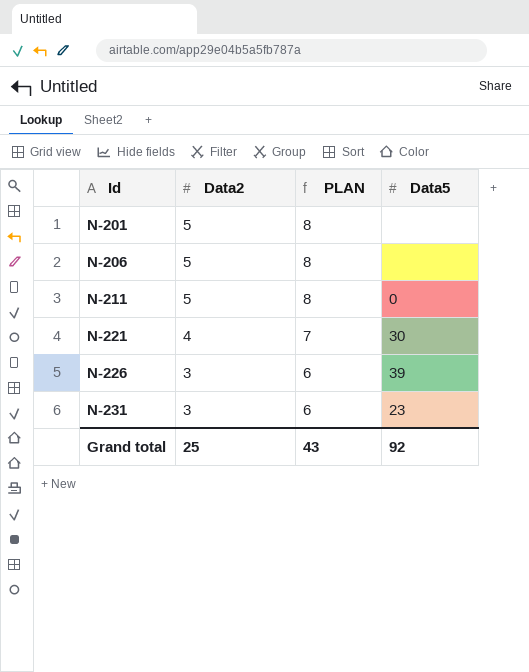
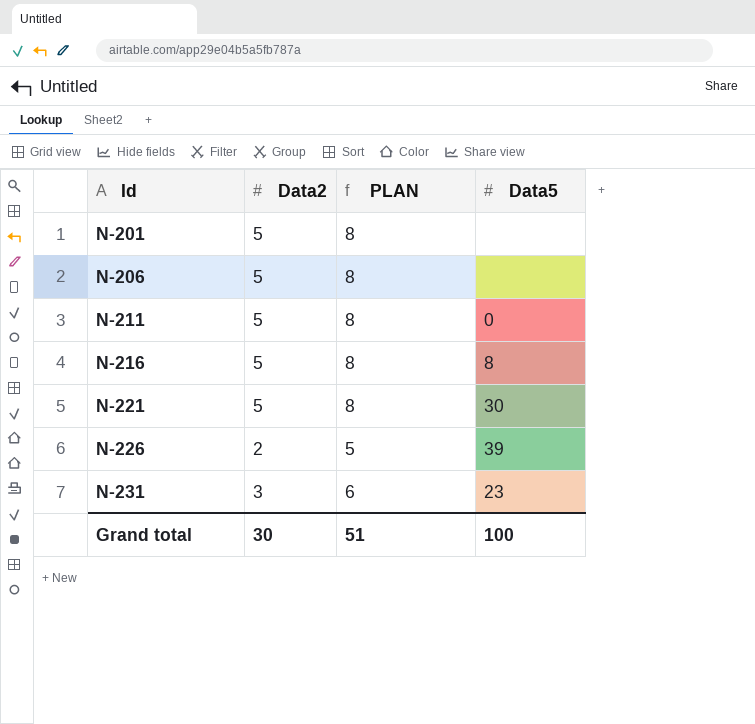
row N-216: none -> 5 | 8 | 8
N-221 | Data2: 4 -> 5
N-221 | PLAN: 7 -> 8
N-226 | Data2: 3 -> 2
N-226 | PLAN: 6 -> 5
Grand total | Data2: 25 -> 30
Grand total | PLAN: 43 -> 51
Grand total | Data5: 92 -> 100

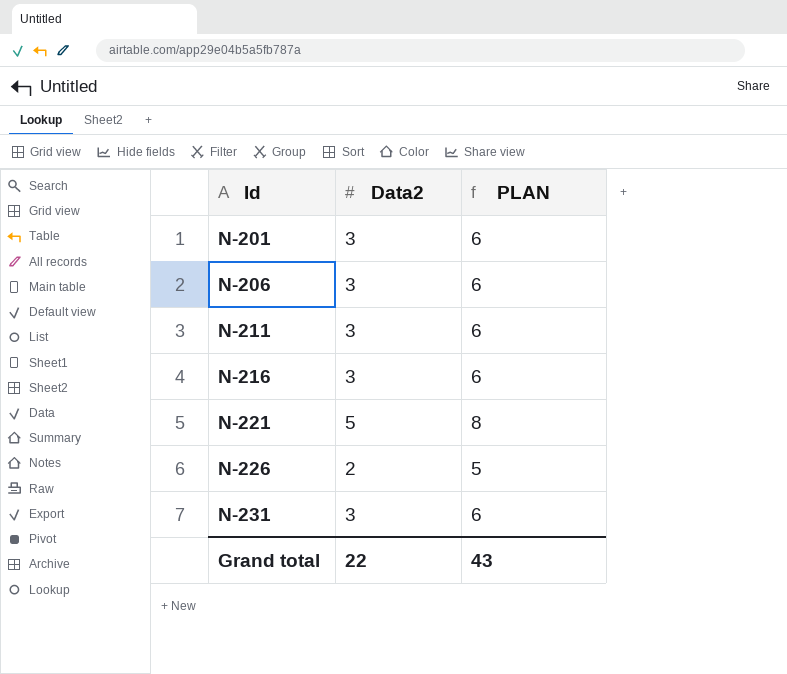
column Data5 | position: 4 -> none
N-201 | Data2: 5 -> 3
N-201 | PLAN: 8 -> 6
N-206 | Data2: 5 -> 3
N-206 | PLAN: 8 -> 6
N-211 | Data2: 5 -> 3
N-211 | PLAN: 8 -> 6
N-216 | Data2: 5 -> 3
N-216 | PLAN: 8 -> 6
Grand total | Data2: 30 -> 22
Grand total | PLAN: 51 -> 43

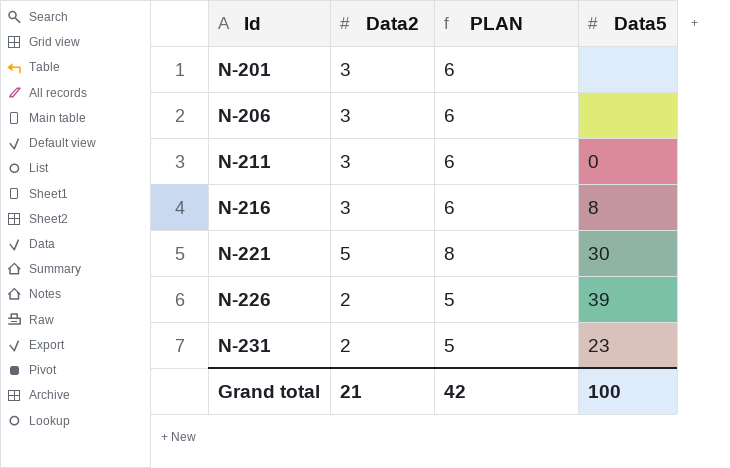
column Data5 | position: none -> 4
N-231 | Data2: 3 -> 2
N-231 | PLAN: 6 -> 5
Grand total | Data2: 22 -> 21
Grand total | PLAN: 43 -> 42

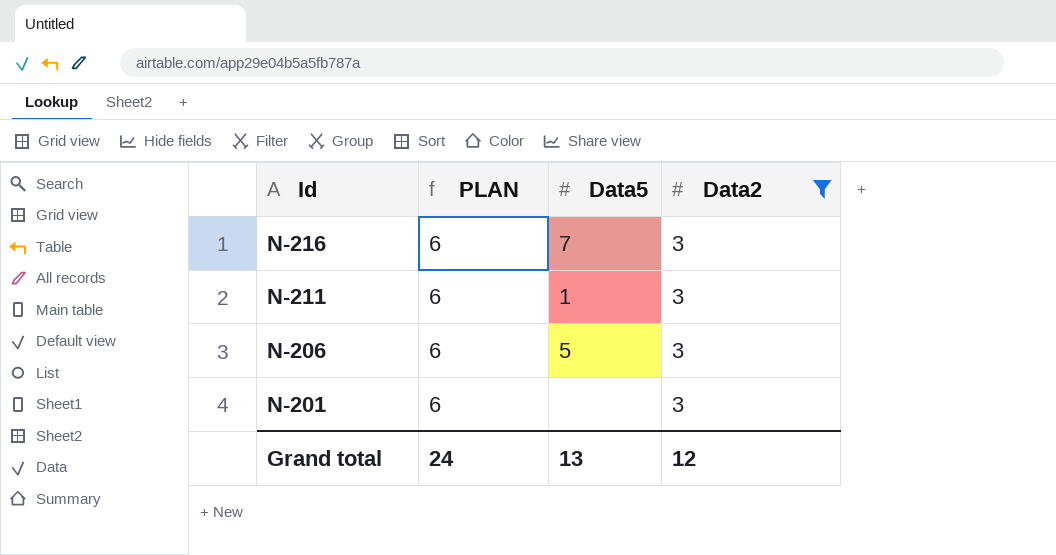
filter: none -> Data2 = 3
row order: Id ascending -> Id descending
column Data2 | position: 2 -> 4
N-216 | Data5: 8 -> 7
N-211 | Data5: 0 -> 1
N-206 | Data5: none -> 5
Grand total | PLAN: 42 -> 24
Grand total | Data5: 100 -> 13
Grand total | Data2: 21 -> 12

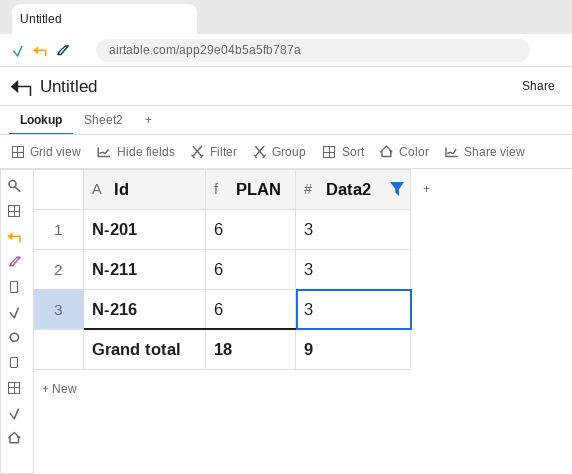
row order: Id descending -> Id ascending
column Data5 | position: 3 -> none
row N-206: 6 | 5 | 3 -> none
Grand total | PLAN: 24 -> 18
Grand total | Data2: 12 -> 9

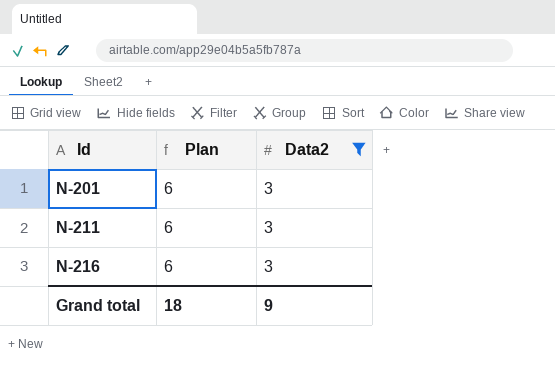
column name: PLAN -> Plan

